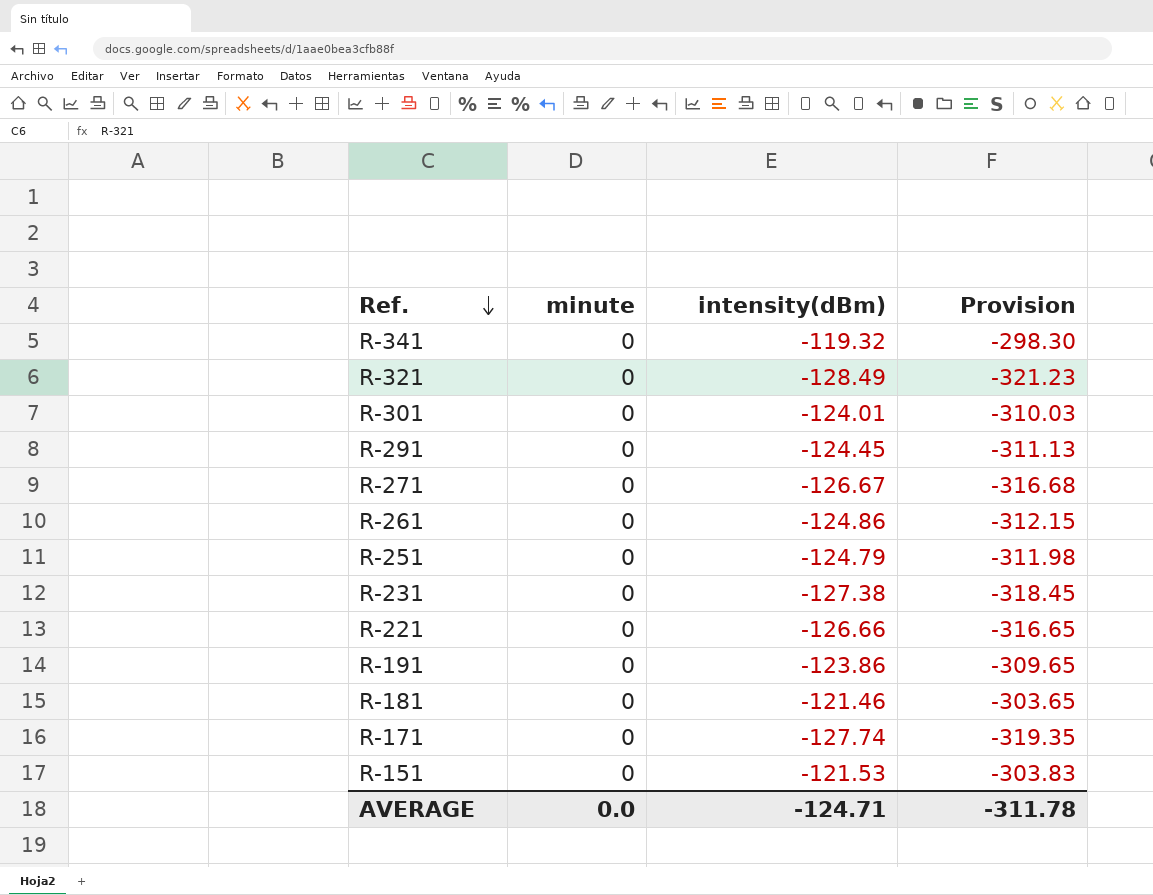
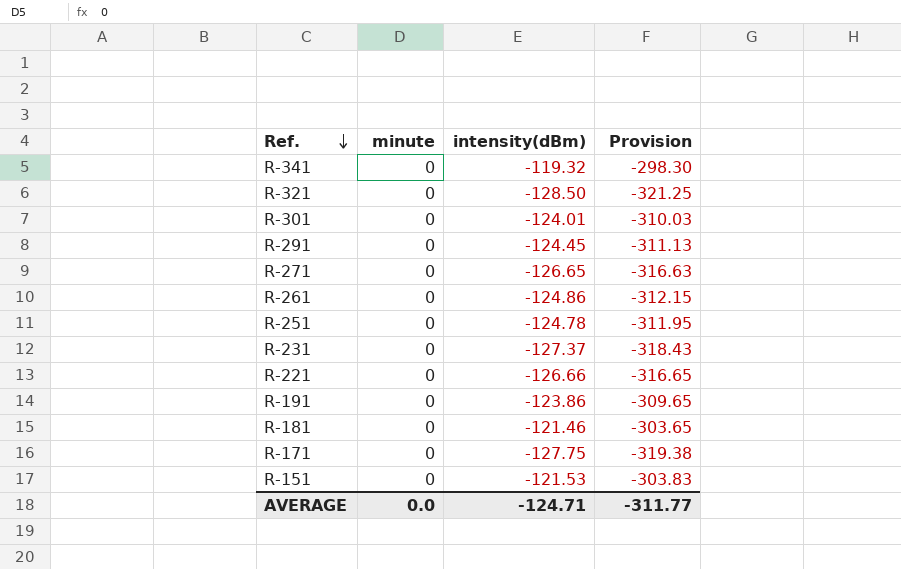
R-321 | intensity(dBm): -128.49 -> -128.50
R-321 | Provision: -321.23 -> -321.25
R-271 | intensity(dBm): -126.67 -> -126.65
R-271 | Provision: -316.68 -> -316.63
R-251 | intensity(dBm): -124.79 -> -124.78
R-251 | Provision: -311.98 -> -311.95
R-231 | intensity(dBm): -127.38 -> -127.37
R-231 | Provision: -318.45 -> -318.43
R-171 | intensity(dBm): -127.74 -> -127.75
R-171 | Provision: -319.35 -> -319.38
AVERAGE | Provision: -311.78 -> -311.77

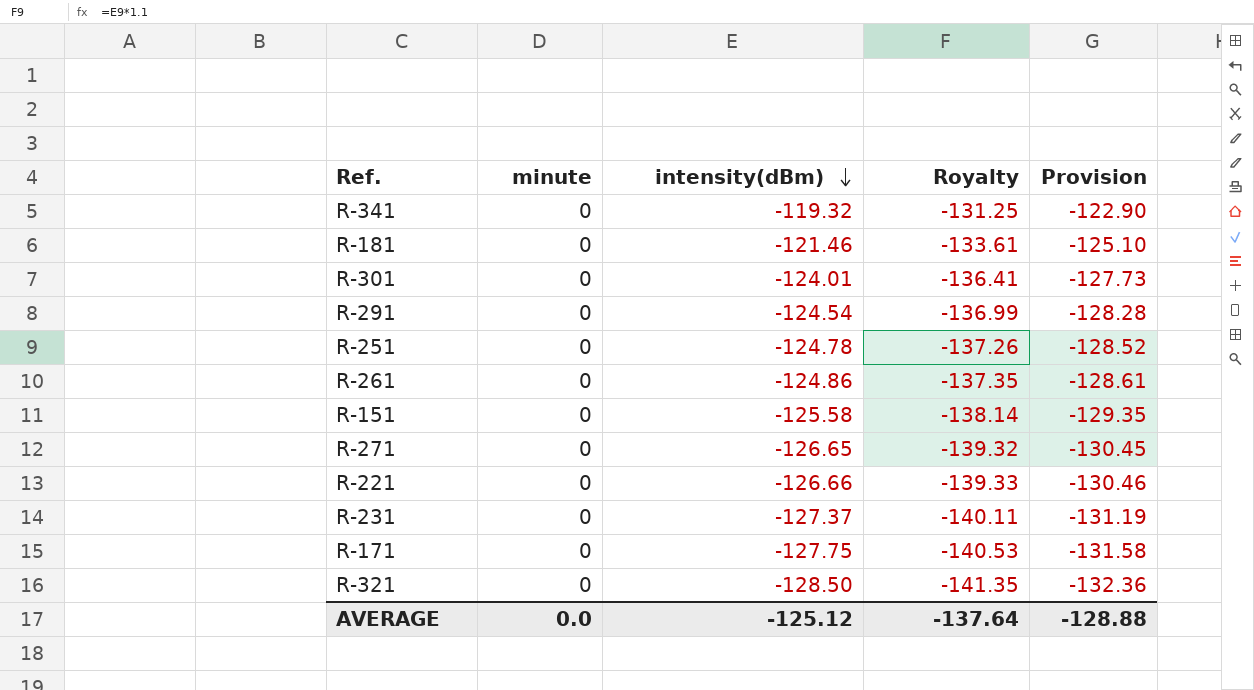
row order: Ref. descending -> intensity(dBm) descending
column Royalty | formula: none -> [intensity(dBm)] * 1.1
column Provision | formula: [intensity(dBm)] * 2.5 -> [intensity(dBm)] * 1.03
row R-191: 0 | -123.86 | -309.65 -> none
R-291 | intensity(dBm): -124.45 -> -124.54
R-151 | intensity(dBm): -121.53 -> -125.58
AVERAGE | intensity(dBm): -124.71 -> -125.12
AVERAGE | Provision: -311.77 -> -128.88

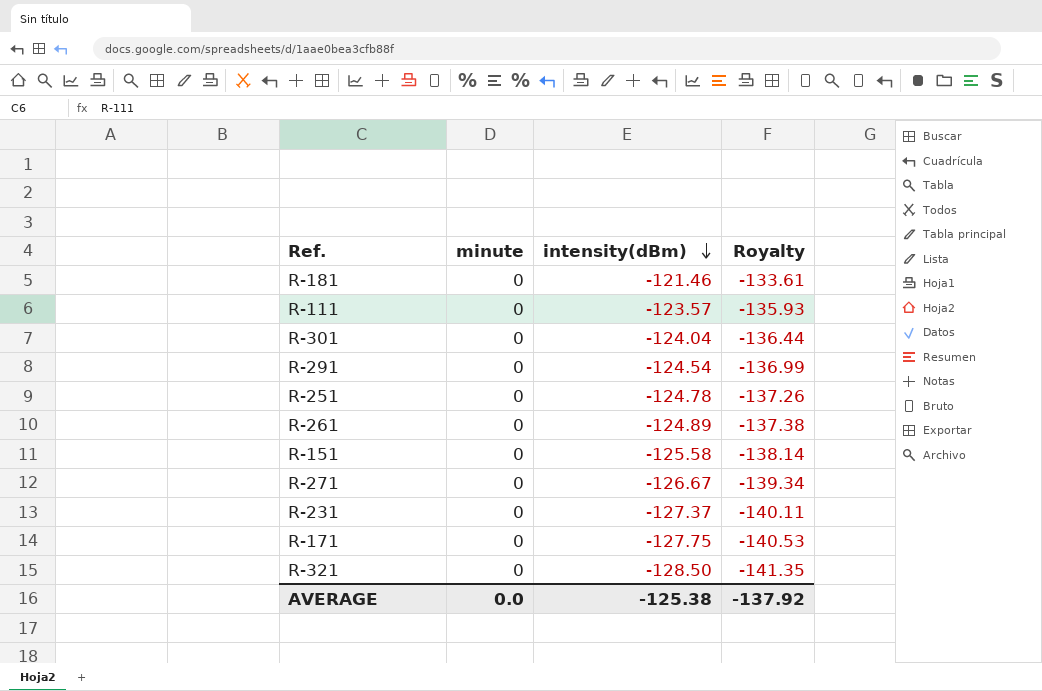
column Provision | formula: [intensity(dBm)] * 1.03 -> none
row R-341: 0 | -119.32 | -131.25 | -122.90 -> none
row R-221: 0 | -126.66 | -139.33 | -130.46 -> none
row R-111: none -> 0 | -123.57 | -135.93
R-301 | intensity(dBm): -124.01 -> -124.04
R-301 | Royalty: -136.41 -> -136.44
R-261 | intensity(dBm): -124.86 -> -124.89
R-261 | Royalty: -137.35 -> -137.38
R-271 | intensity(dBm): -126.65 -> -126.67
R-271 | Royalty: -139.32 -> -139.34
AVERAGE | intensity(dBm): -125.12 -> -125.38
AVERAGE | Royalty: -137.64 -> -137.92

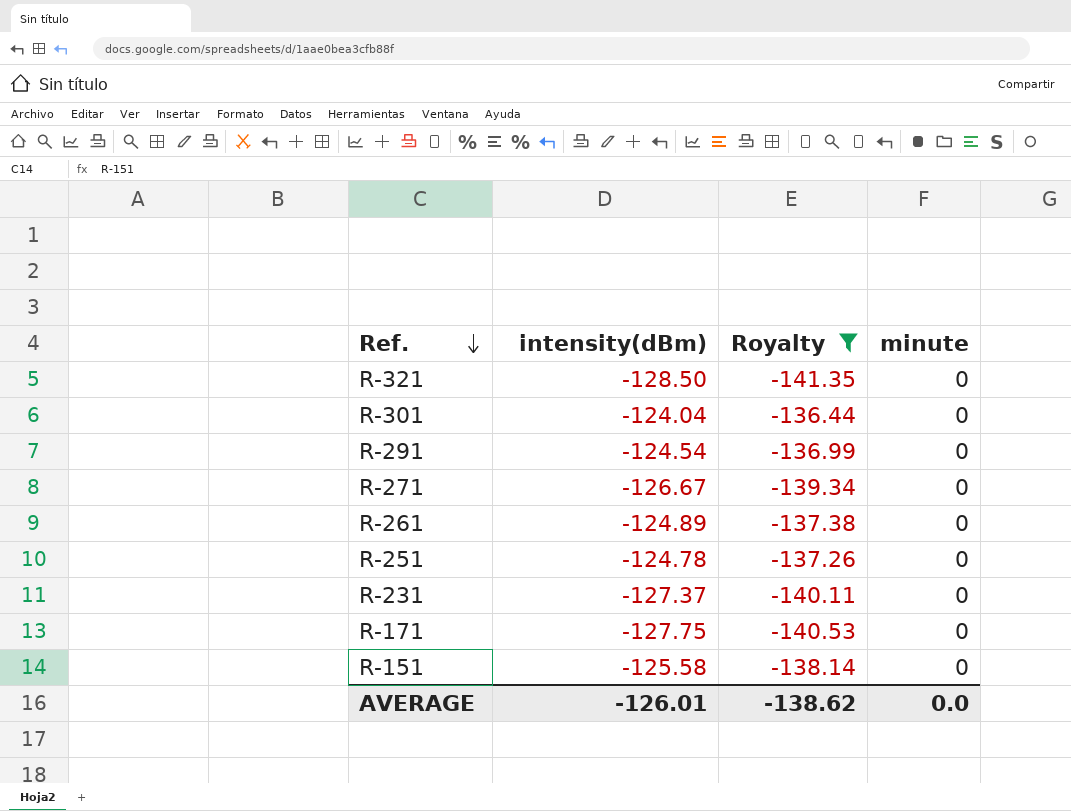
filter: none -> Royalty <= -136.44
row order: intensity(dBm) descending -> Ref. descending
column minute | position: 2 -> 4
AVERAGE | intensity(dBm): -125.38 -> -126.01
AVERAGE | Royalty: -137.92 -> -138.62

